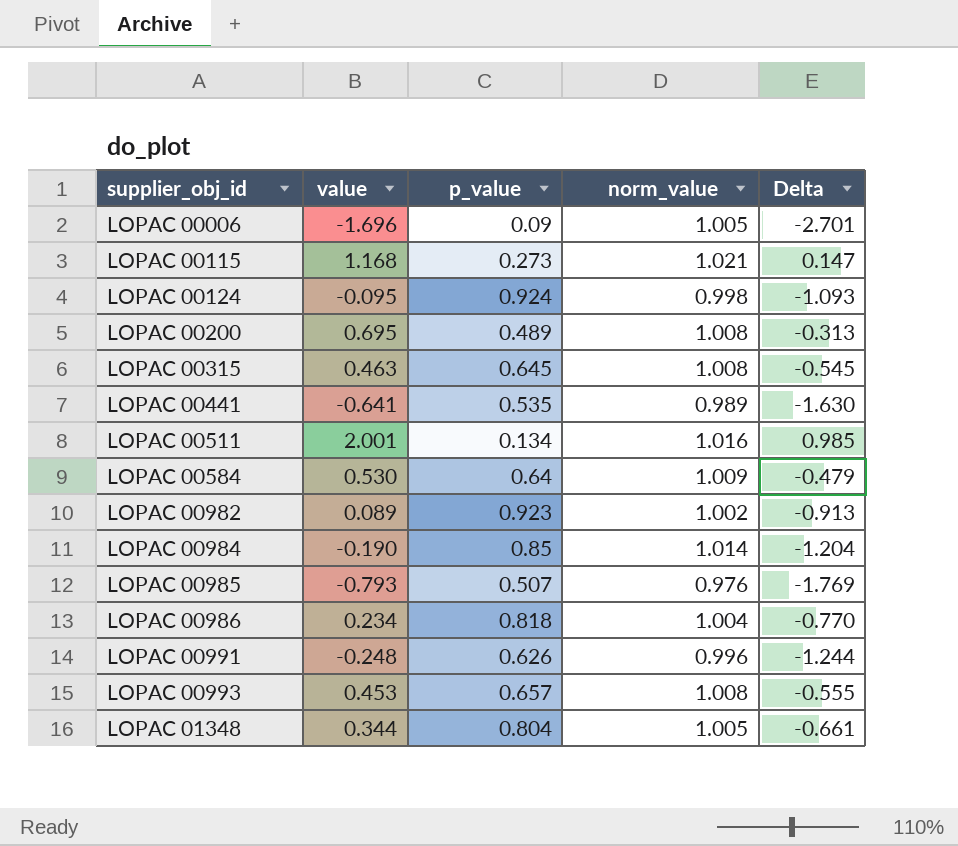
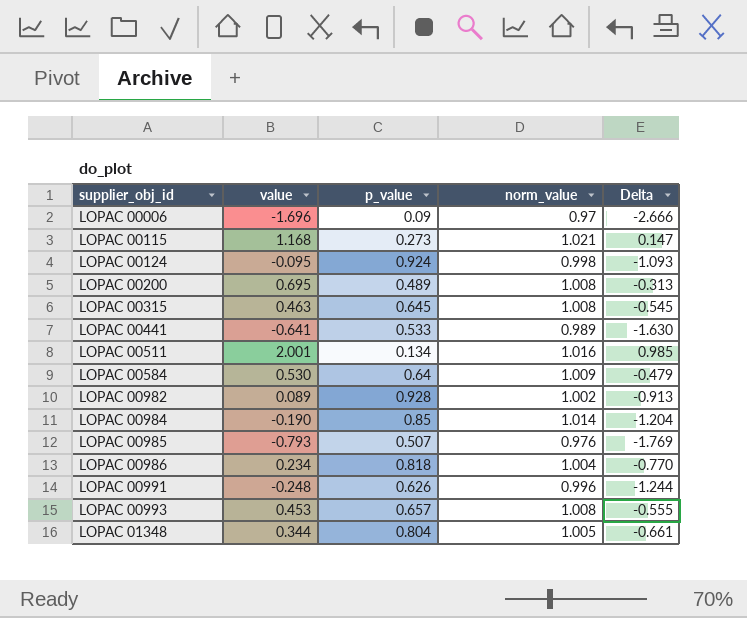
LOPAC 00006 | norm_value: 1.005 -> 0.97
LOPAC 00006 | Delta: -2.701 -> -2.666
LOPAC 00441 | p_value: 0.535 -> 0.533
LOPAC 00982 | p_value: 0.923 -> 0.928

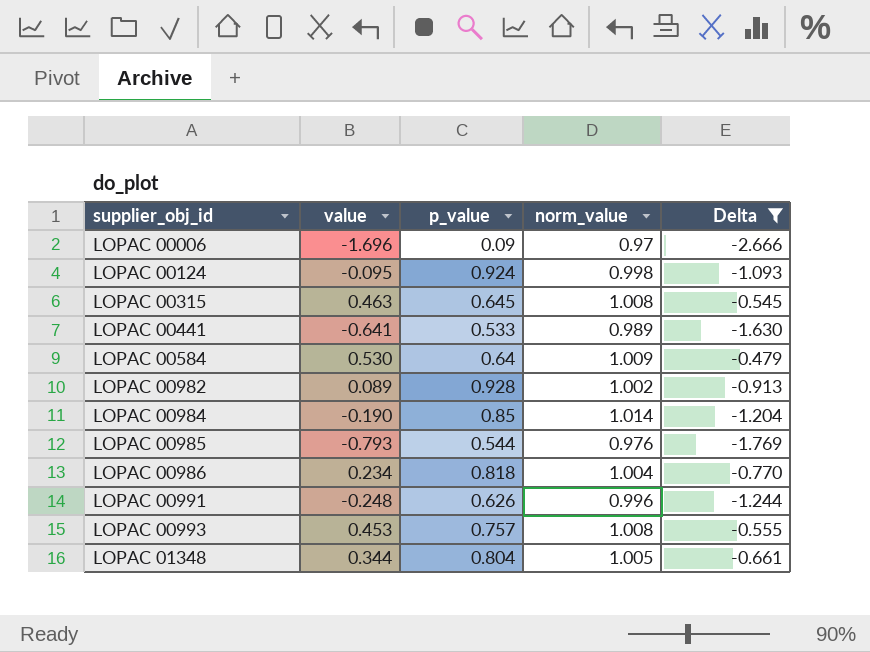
filter: none -> Delta <= -0.479
LOPAC 00985 | p_value: 0.507 -> 0.544
LOPAC 00993 | p_value: 0.657 -> 0.757

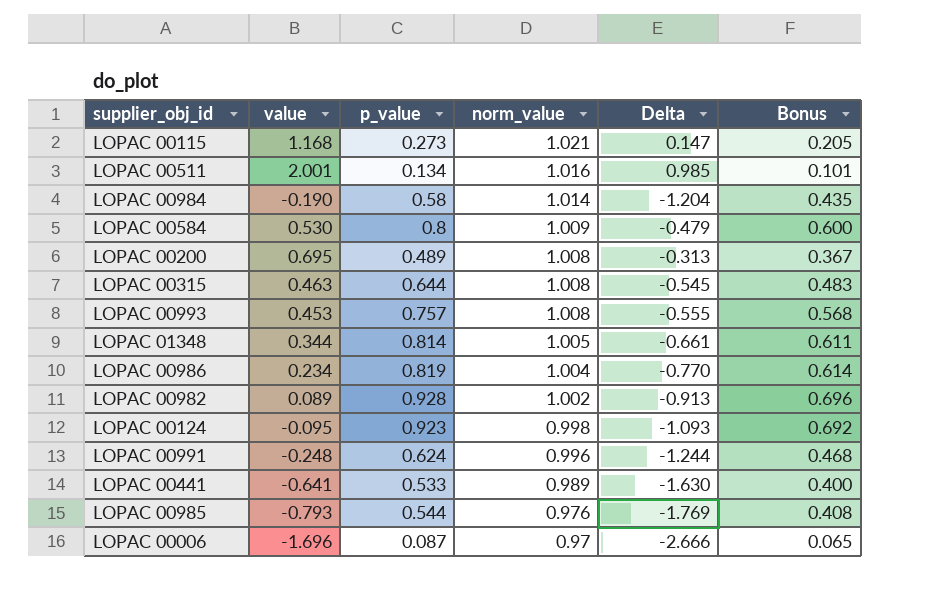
filter: Delta <= -0.479 -> none
row order: supplier_obj_id ascending -> norm_value descending
column Bonus | formula: none -> [p_value] * 0.75
LOPAC 00984 | p_value: 0.85 -> 0.58
LOPAC 00584 | p_value: 0.64 -> 0.8
LOPAC 00315 | p_value: 0.645 -> 0.644
LOPAC 01348 | p_value: 0.804 -> 0.814
LOPAC 00986 | p_value: 0.818 -> 0.819
LOPAC 00124 | p_value: 0.924 -> 0.923
LOPAC 00991 | p_value: 0.626 -> 0.624
LOPAC 00006 | p_value: 0.09 -> 0.087

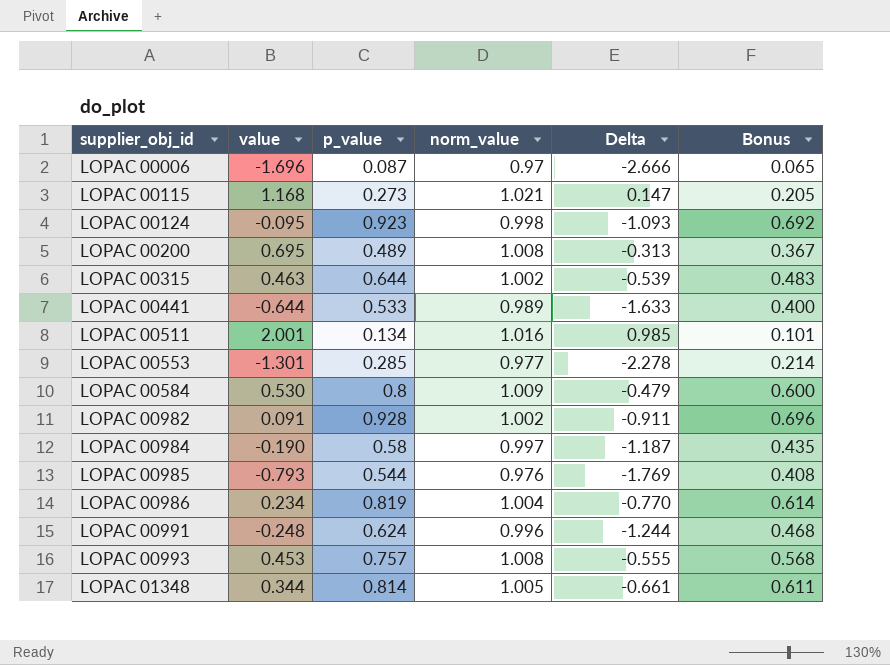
row order: norm_value descending -> supplier_obj_id ascending
LOPAC 00315 | norm_value: 1.008 -> 1.002
LOPAC 00315 | Delta: -0.545 -> -0.539
LOPAC 00441 | value: -0.641 -> -0.644
LOPAC 00441 | Delta: -1.630 -> -1.633
row LOPAC 00553: none -> -1.301 | 0.285 | 0.977 | -2.278 | 0.214
LOPAC 00982 | value: 0.089 -> 0.091
LOPAC 00982 | Delta: -0.913 -> -0.911
LOPAC 00984 | norm_value: 1.014 -> 0.997
LOPAC 00984 | Delta: -1.204 -> -1.187

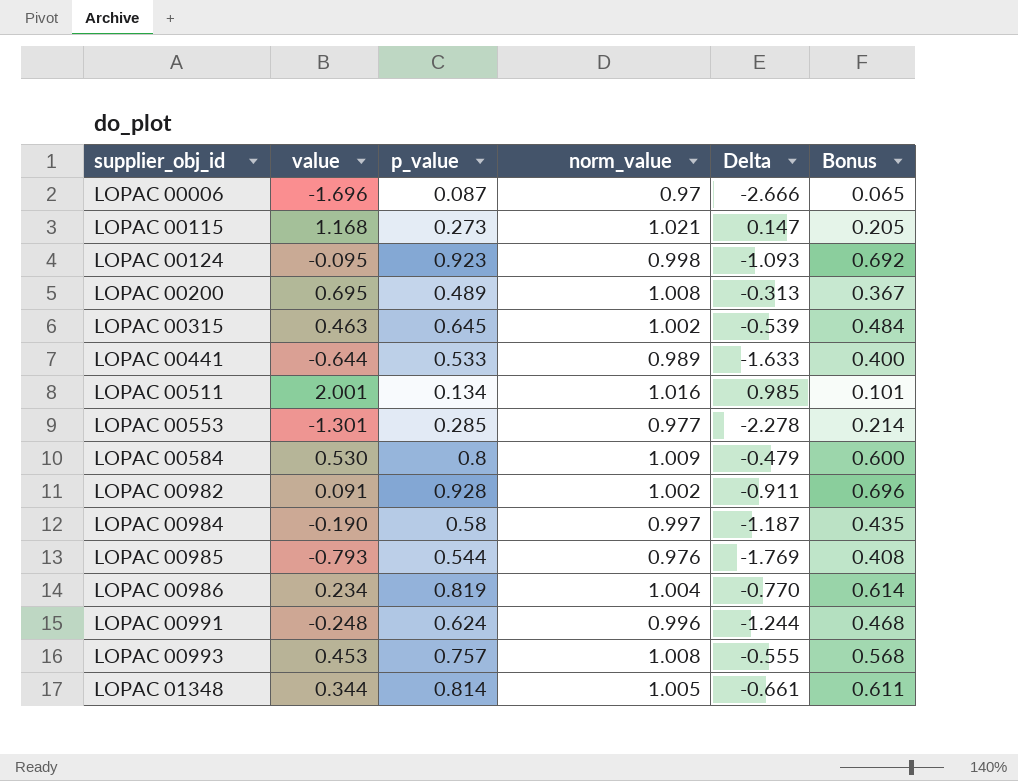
LOPAC 00315 | p_value: 0.644 -> 0.645
LOPAC 00315 | Bonus: 0.483 -> 0.484

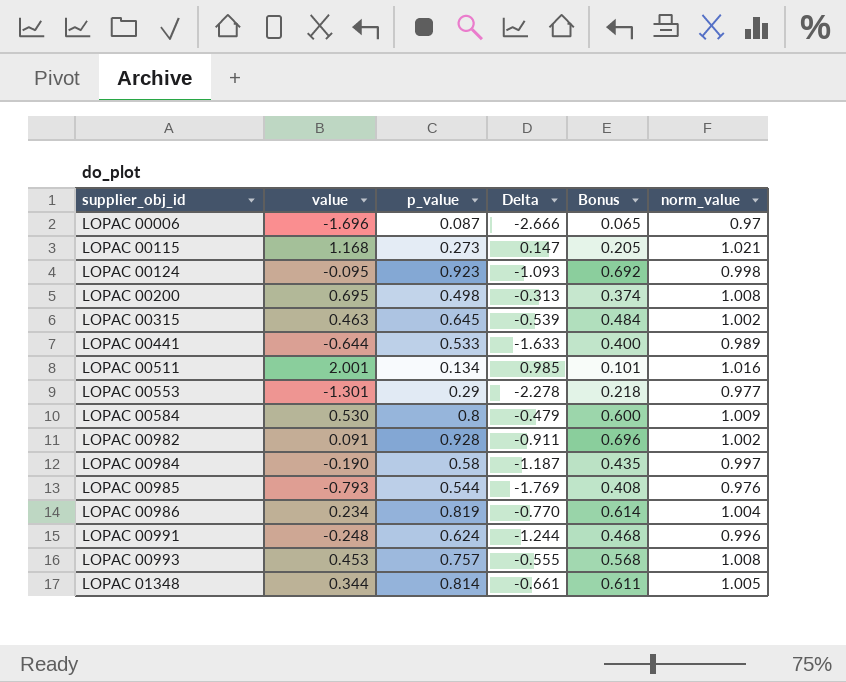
column norm_value | position: 4 -> 6
LOPAC 00200 | p_value: 0.489 -> 0.498
LOPAC 00200 | Bonus: 0.367 -> 0.374
LOPAC 00553 | p_value: 0.285 -> 0.29
LOPAC 00553 | Bonus: 0.214 -> 0.218

